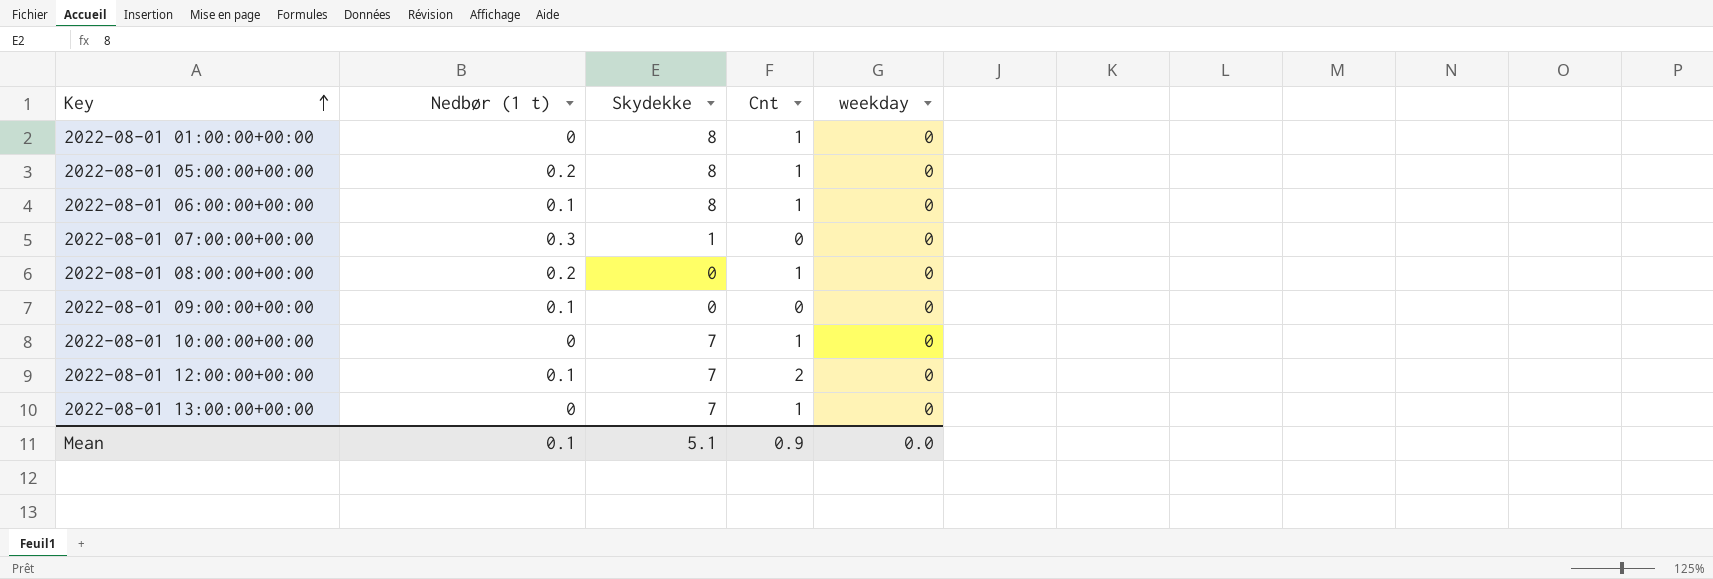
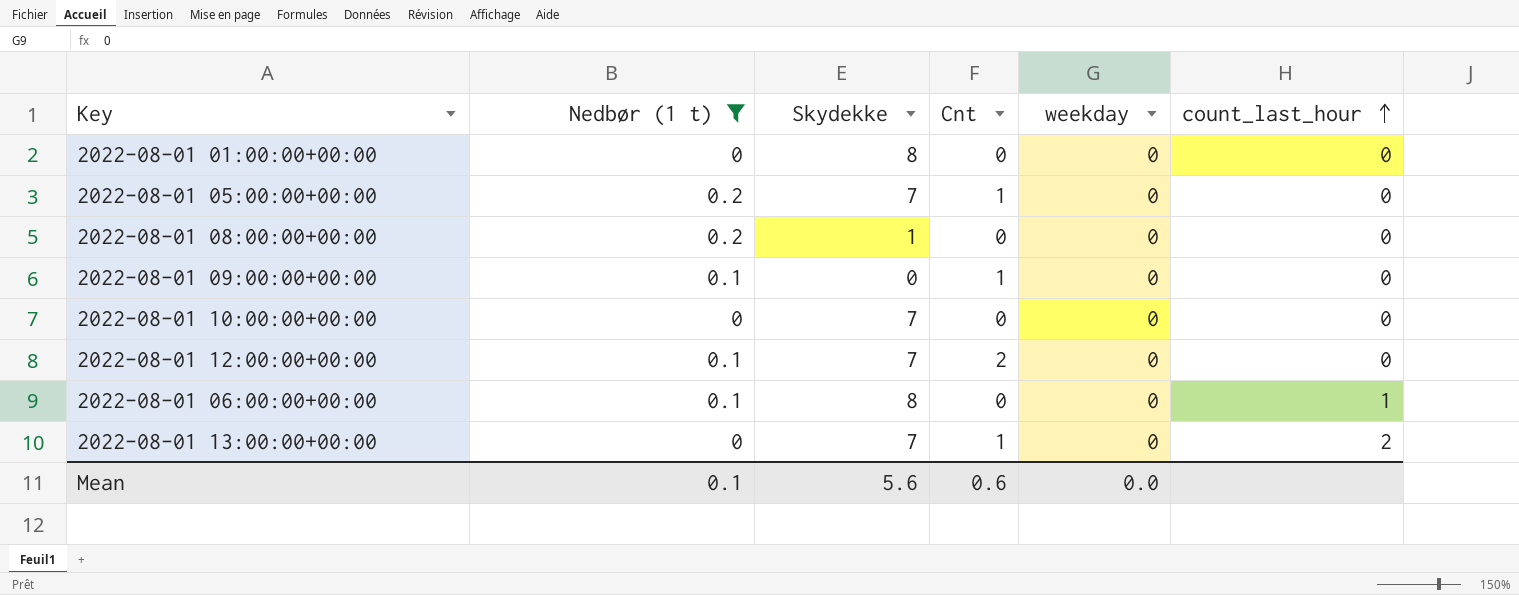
filter: none -> Nedbør (1 t) != 0.3
row order: Key ascending -> count_last_hour ascending
column count_last_hour | position: none -> 6
2022-08-01 01:00:00+00:00 | Cnt: 1 -> 0
2022-08-01 05:00:00+00:00 | Skydekke: 8 -> 7
2022-08-01 08:00:00+00:00 | Skydekke: 0 -> 1
2022-08-01 08:00:00+00:00 | Cnt: 1 -> 0
2022-08-01 09:00:00+00:00 | Cnt: 0 -> 1
2022-08-01 10:00:00+00:00 | Cnt: 1 -> 0
2022-08-01 06:00:00+00:00 | Cnt: 1 -> 0
Mean | Skydekke: 5.1 -> 5.6
Mean | Cnt: 0.9 -> 0.6

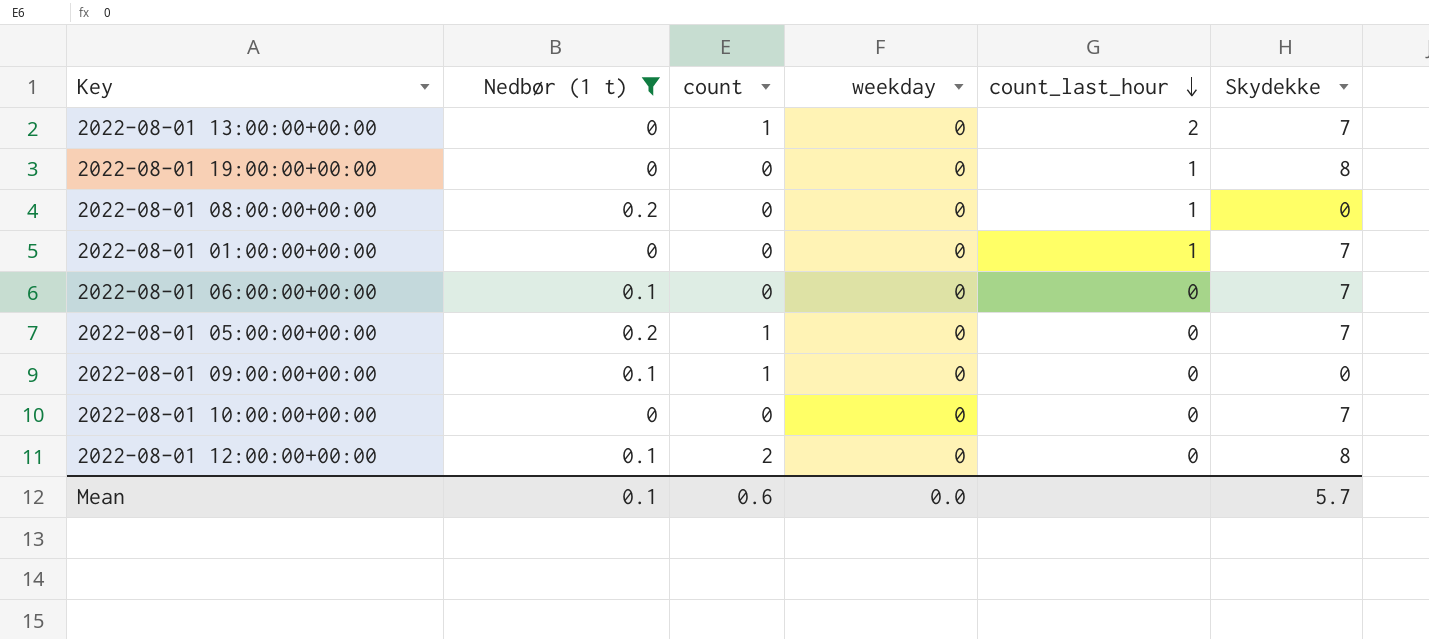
row order: count_last_hour ascending -> count_last_hour descending
column name: Cnt -> count
column Skydekke | position: 3 -> 6
row 2022-08-01 19:00:00+00:00: none -> 0 | 0 | 0 | 1 | 8
2022-08-01 08:00:00+00:00 | count_last_hour: 0 -> 1
2022-08-01 08:00:00+00:00 | Skydekke: 1 -> 0
2022-08-01 01:00:00+00:00 | count_last_hour: 0 -> 1
2022-08-01 01:00:00+00:00 | Skydekke: 8 -> 7
2022-08-01 06:00:00+00:00 | count_last_hour: 1 -> 0
2022-08-01 06:00:00+00:00 | Skydekke: 8 -> 7
2022-08-01 12:00:00+00:00 | Skydekke: 7 -> 8
Mean | Skydekke: 5.6 -> 5.7

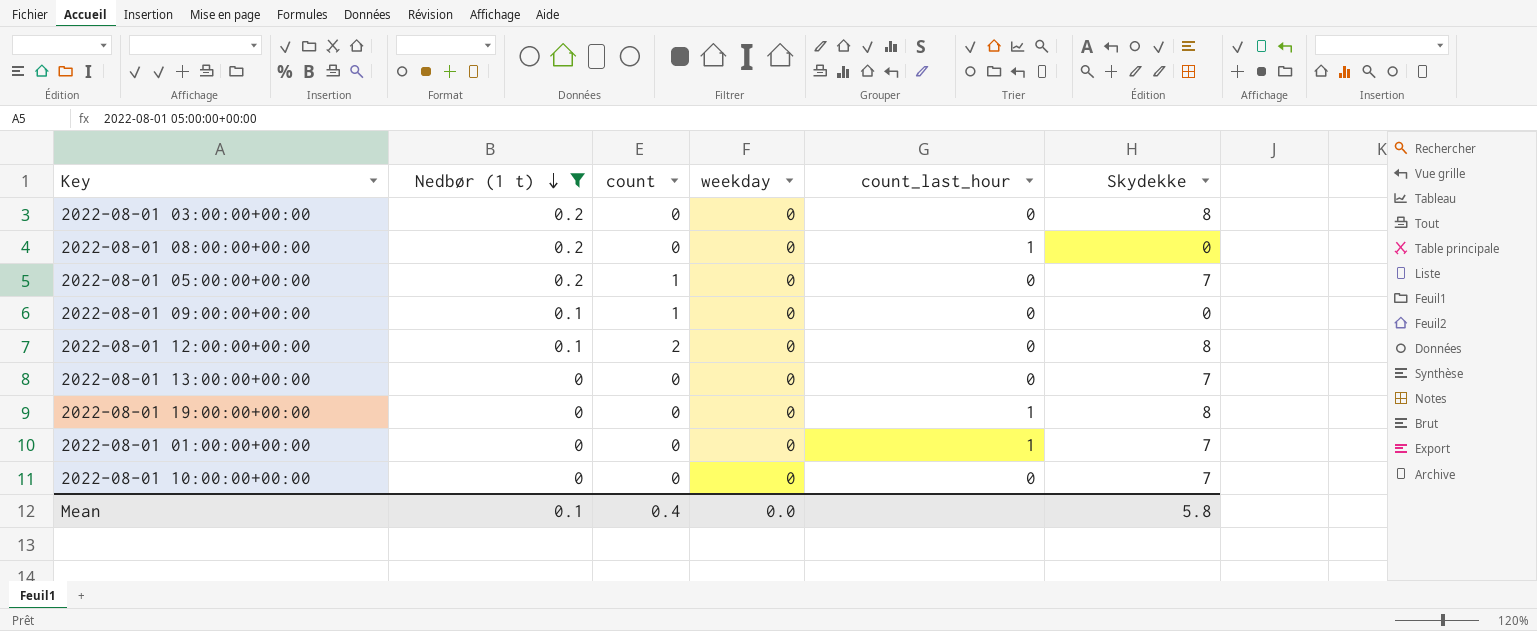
row order: count_last_hour descending -> Nedbør (1 t) descending
row 2022-08-01 06:00:00+00:00: 0.1 | 0 | 0 | 0 | 7 -> none
row 2022-08-01 03:00:00+00:00: none -> 0.2 | 0 | 0 | 0 | 8
2022-08-01 13:00:00+00:00 | count: 1 -> 0
2022-08-01 13:00:00+00:00 | count_last_hour: 2 -> 0
Mean | count: 0.6 -> 0.4
Mean | Skydekke: 5.7 -> 5.8

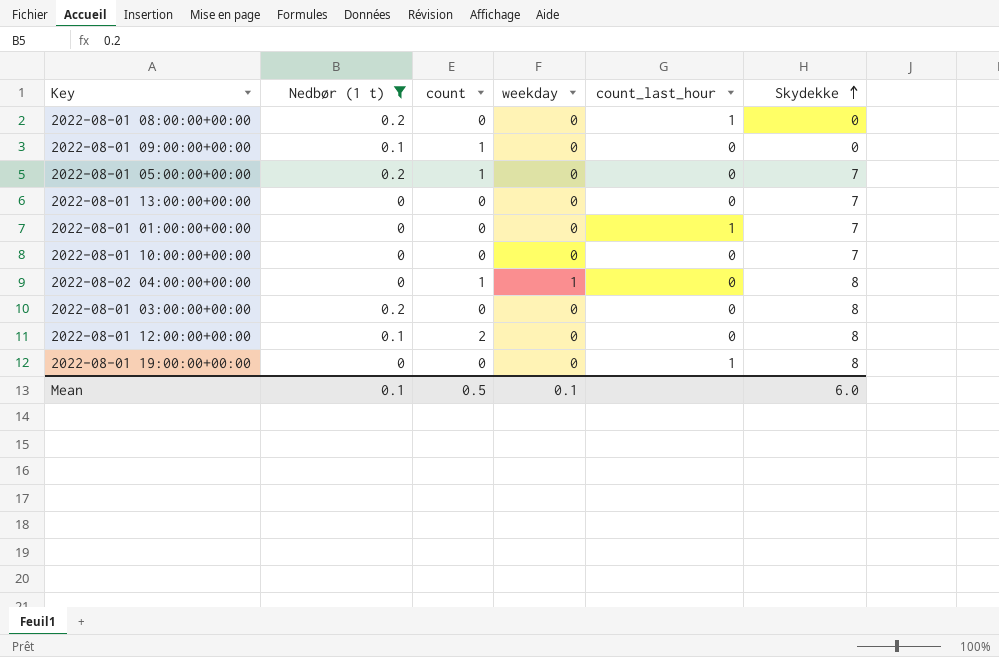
row order: Nedbør (1 t) descending -> Skydekke ascending
row 2022-08-02 04:00:00+00:00: none -> 0 | 1 | 1 | 0 | 8
Mean | count: 0.4 -> 0.5
Mean | weekday: 0.0 -> 0.1
Mean | Skydekke: 5.8 -> 6.0

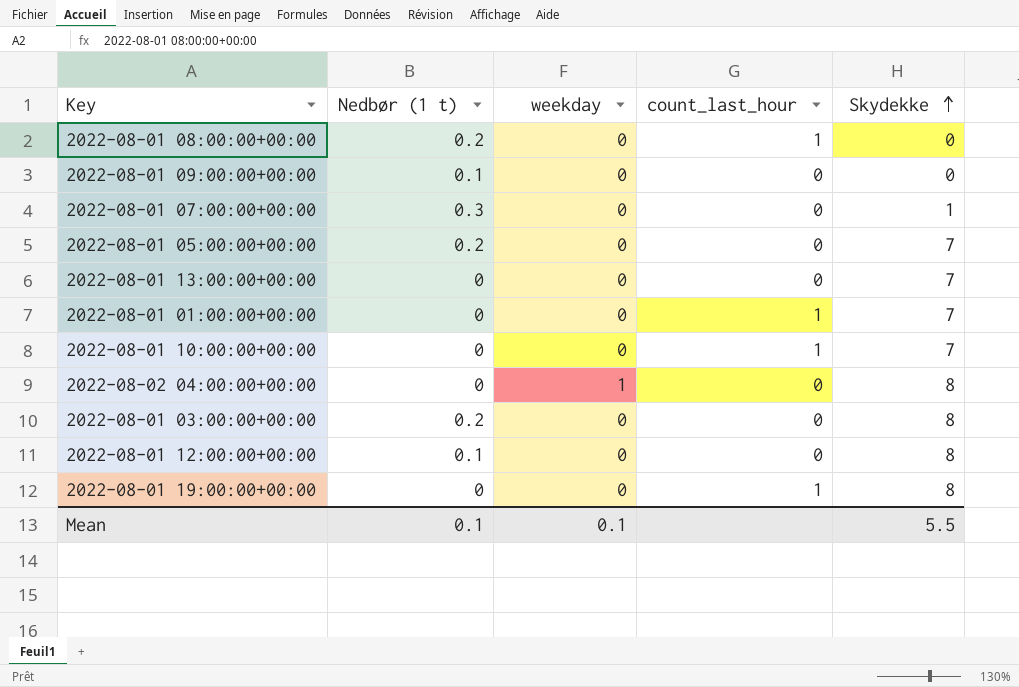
filter: Nedbør (1 t) != 0.3 -> none
column count | position: 3 -> none
2022-08-01 10:00:00+00:00 | count_last_hour: 0 -> 1
Mean | Skydekke: 6.0 -> 5.5

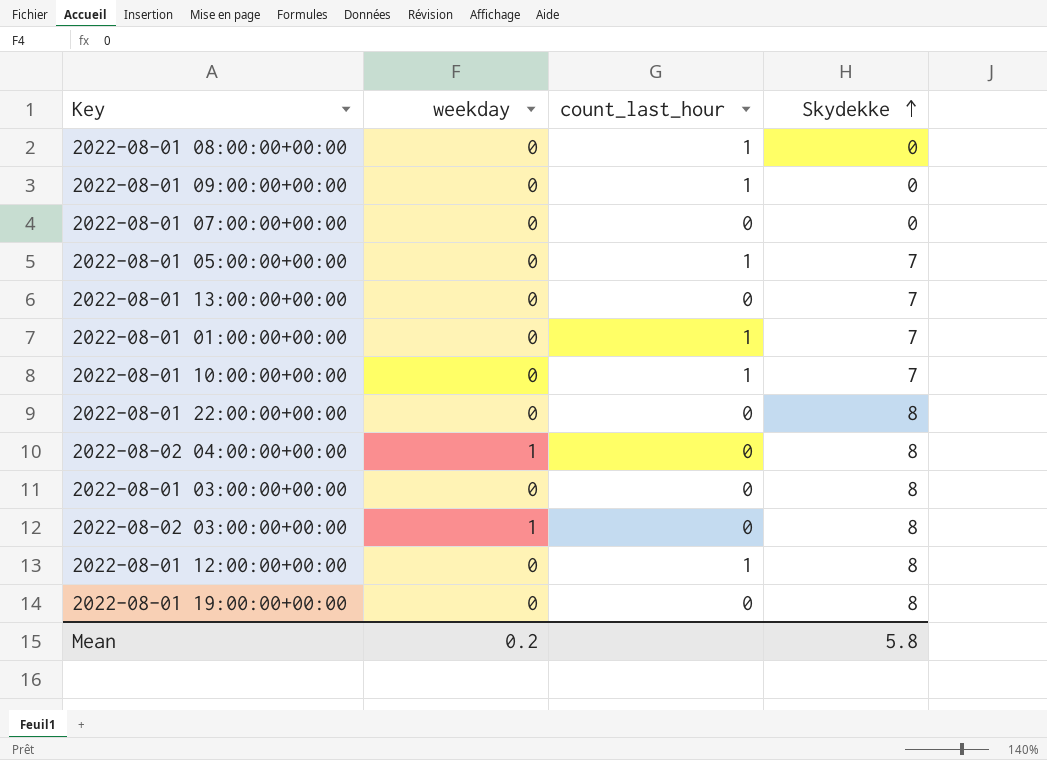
column Nedbør (1 t) | position: 2 -> none
2022-08-01 09:00:00+00:00 | count_last_hour: 0 -> 1
2022-08-01 07:00:00+00:00 | Skydekke: 1 -> 0
2022-08-01 05:00:00+00:00 | count_last_hour: 0 -> 1
row 2022-08-01 22:00:00+00:00: none -> 0 | 0 | 8
row 2022-08-02 03:00:00+00:00: none -> 1 | 0 | 8
2022-08-01 12:00:00+00:00 | count_last_hour: 0 -> 1
2022-08-01 19:00:00+00:00 | count_last_hour: 1 -> 0
Mean | weekday: 0.1 -> 0.2
Mean | Skydekke: 5.5 -> 5.8

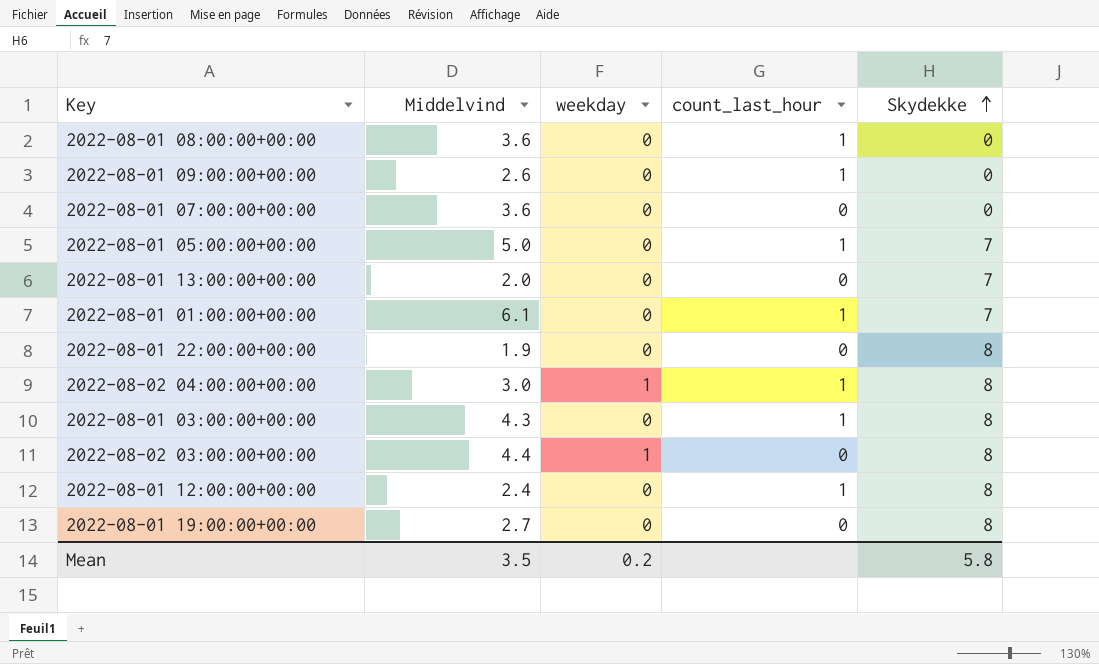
column Middelvind | position: none -> 2
row 2022-08-01 10:00:00+00:00: 0 | 1 | 7 -> none
2022-08-02 04:00:00+00:00 | count_last_hour: 0 -> 1
2022-08-01 03:00:00+00:00 | count_last_hour: 0 -> 1

